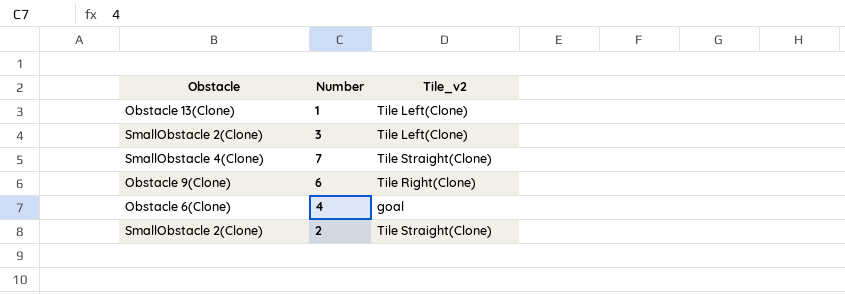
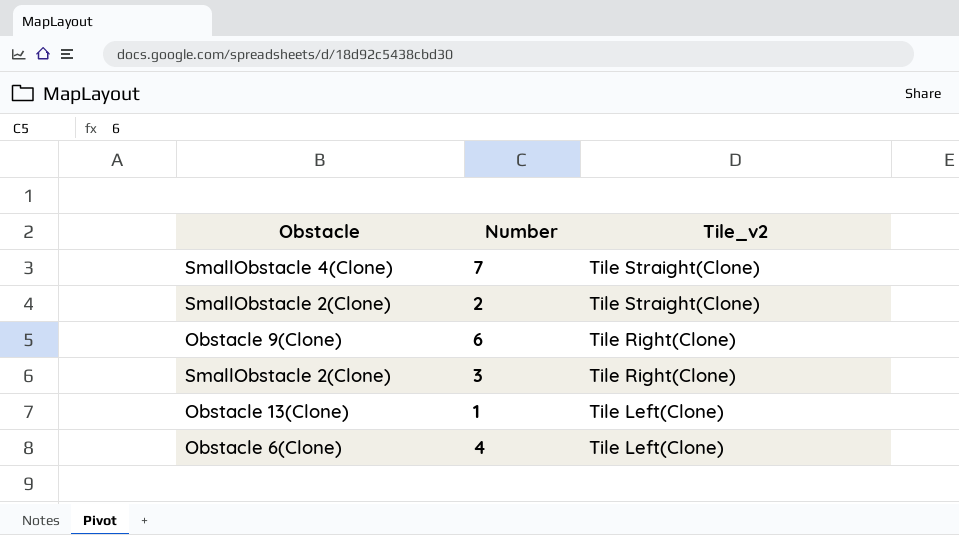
row order: none -> Tile_v2 descending
3 | Tile_v2: Tile Left(Clone) -> Tile Right(Clone)
4 | Tile_v2: goal -> Tile Left(Clone)

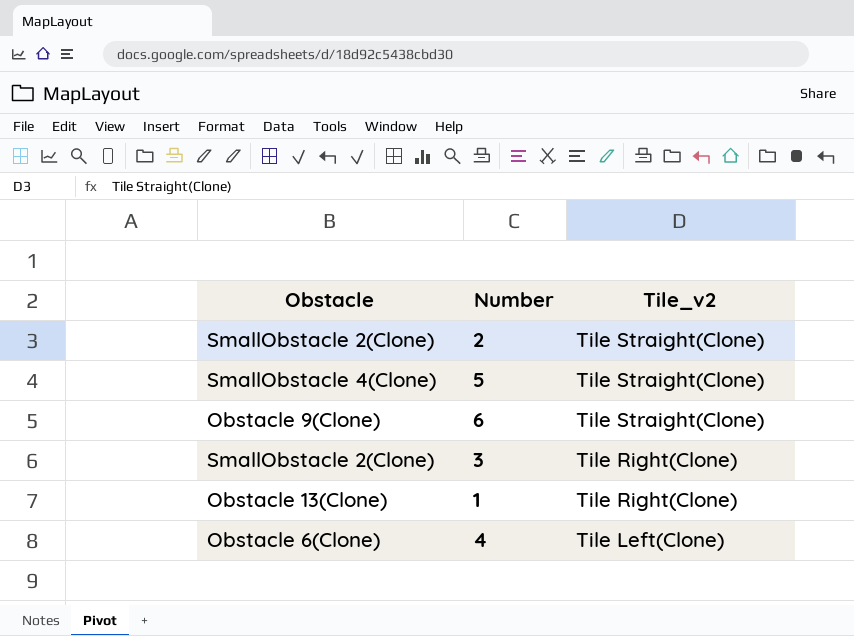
row 7: SmallObstacle 4(Clone) | Tile Straight(Clone) -> none
row 5: none -> SmallObstacle 4(Clone) | Tile Straight(Clone)
6 | Tile_v2: Tile Right(Clone) -> Tile Straight(Clone)
1 | Tile_v2: Tile Left(Clone) -> Tile Right(Clone)

